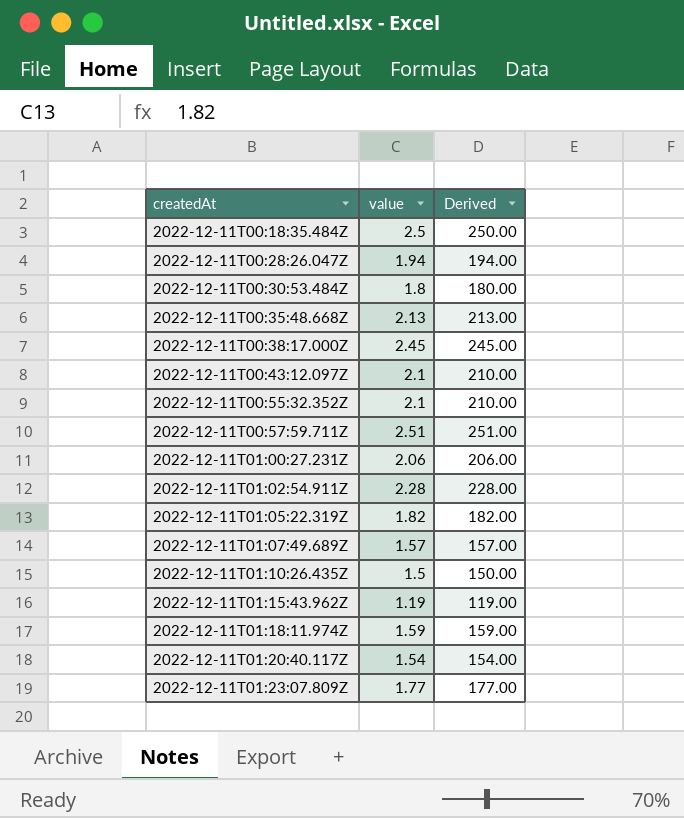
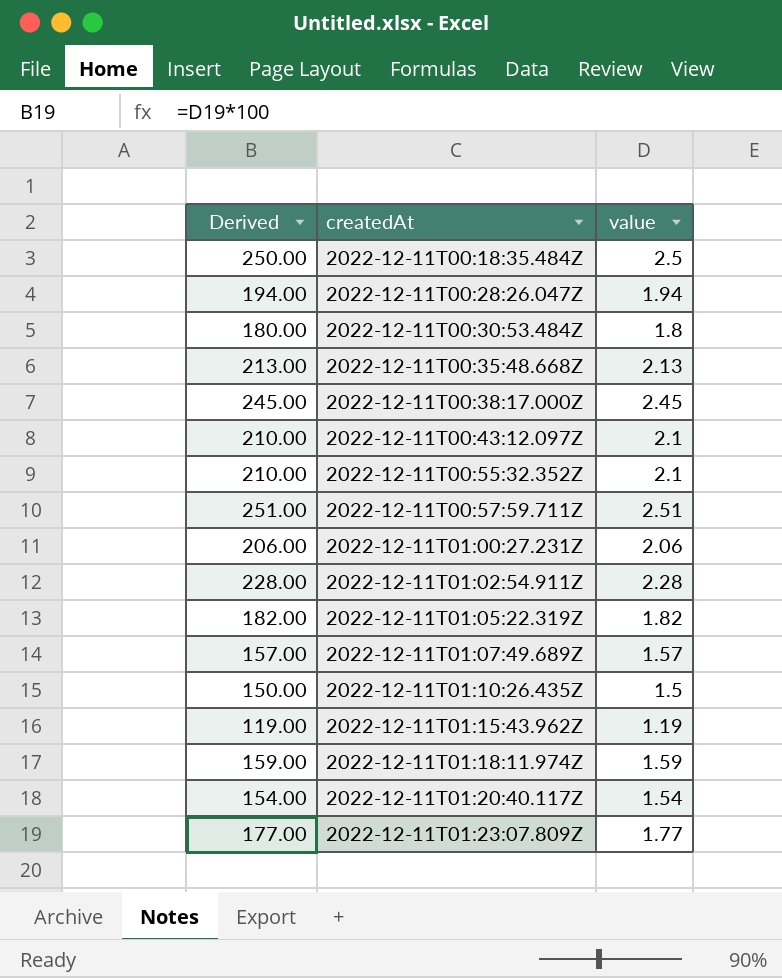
column Derived | position: 3 -> 1

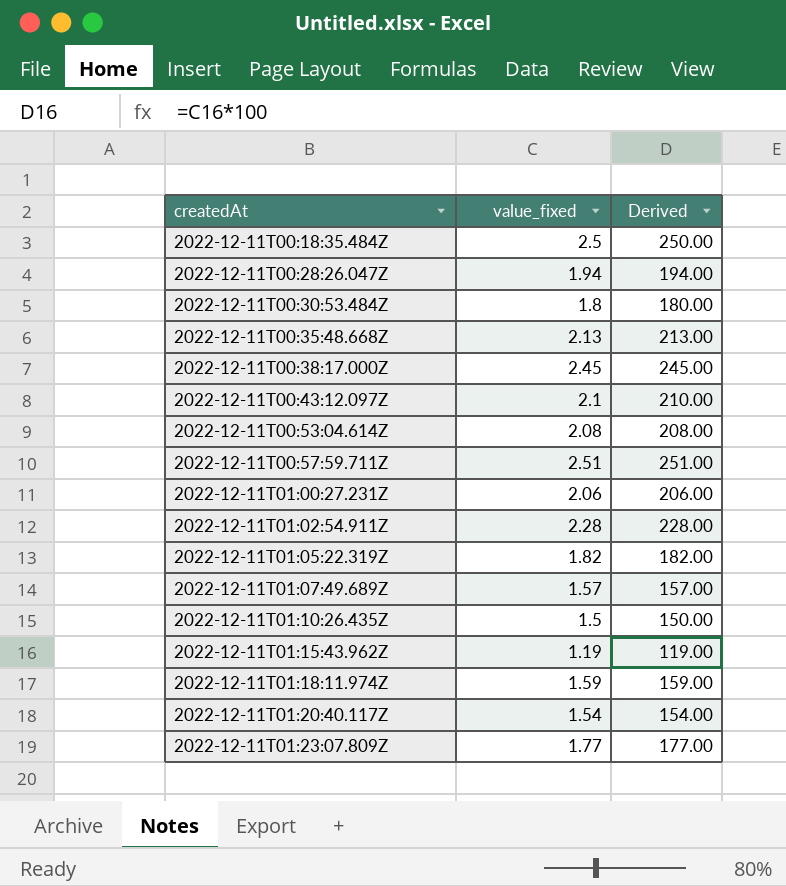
column name: value -> value_fixed
column Derived | position: 1 -> 3
row 2022-12-11T00:55:32.352Z: 210.00 | 2.1 -> none
row 2022-12-11T00:53:04.614Z: none -> 2.08 | 208.00

